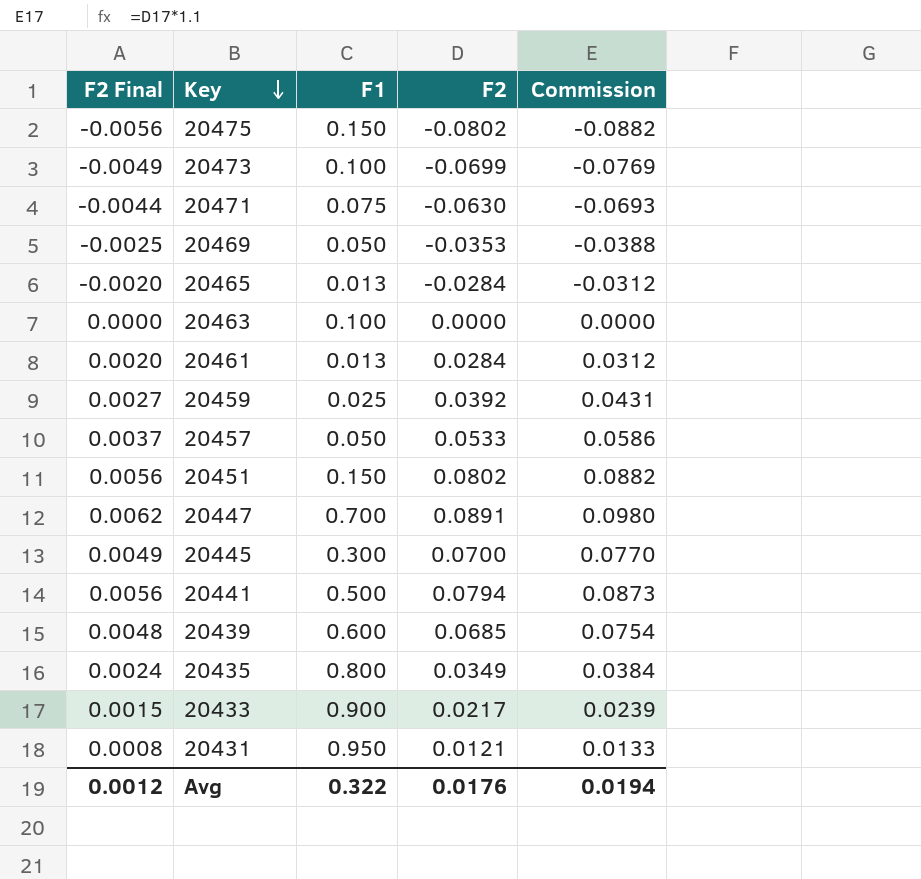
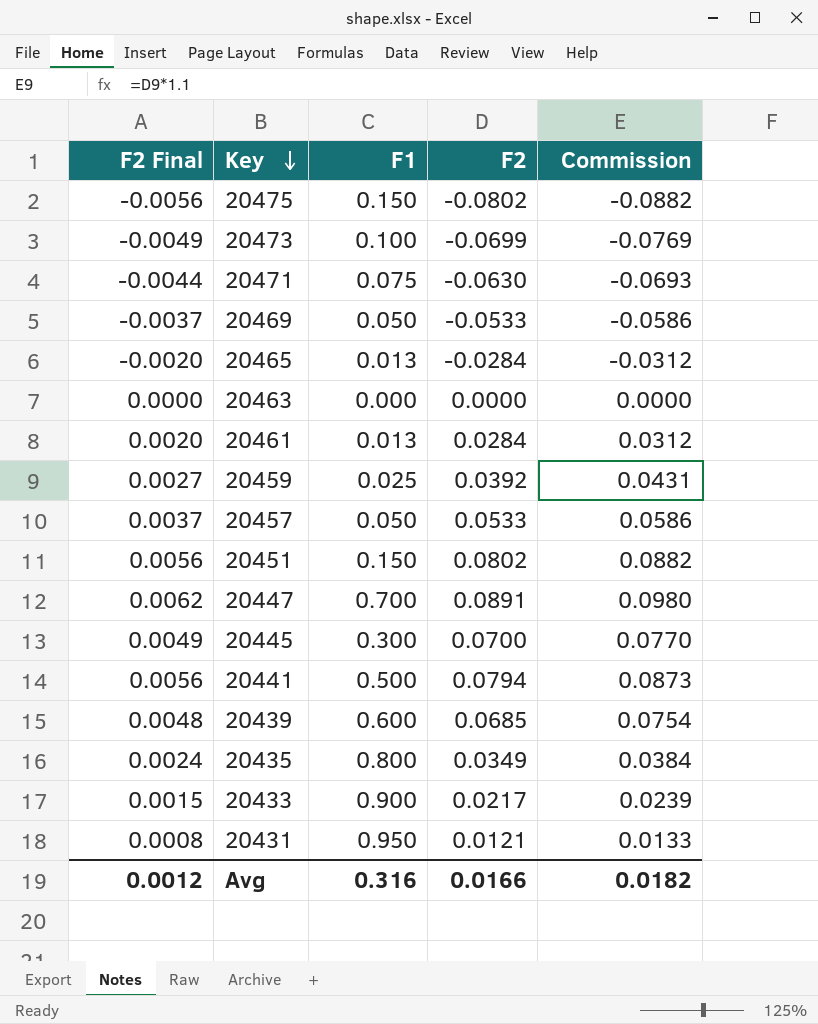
20469 | F2 Final: -0.0025 -> -0.0037
20469 | F2: -0.0353 -> -0.0533
20469 | Commission: -0.0388 -> -0.0586
20463 | F1: 0.100 -> 0.000
Avg | F1: 0.322 -> 0.316
Avg | F2: 0.0176 -> 0.0166
Avg | Commission: 0.0194 -> 0.0182

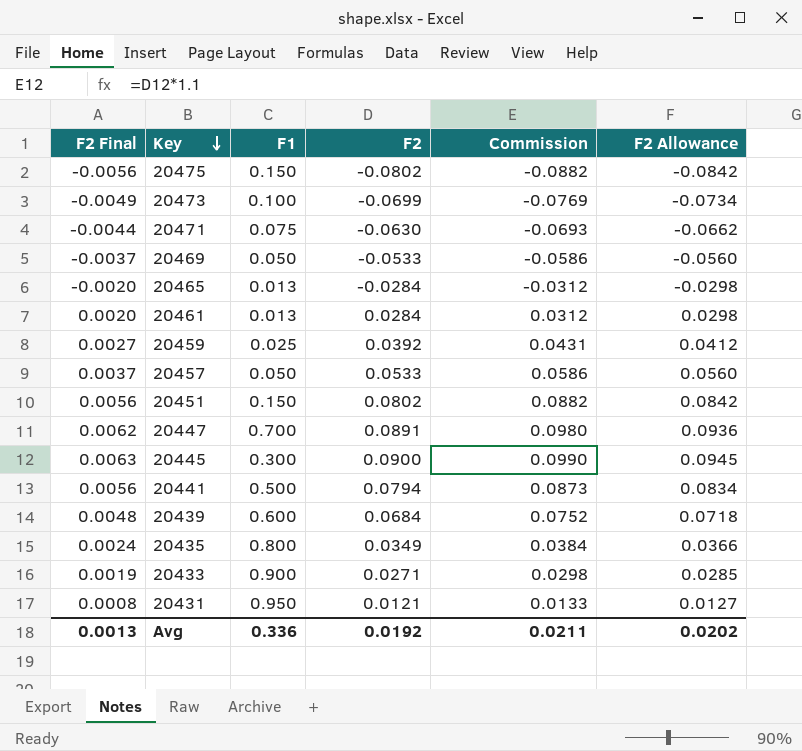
column F2 Allowance | formula: none -> [F2] * 1.05
row 20463: 0.0000 | 0.000 | 0.0000 | 0.0000 -> none
20445 | F2 Final: 0.0049 -> 0.0063
20445 | F2: 0.0700 -> 0.0900
20445 | Commission: 0.0770 -> 0.0990
20439 | F2: 0.0685 -> 0.0684
20439 | Commission: 0.0754 -> 0.0752
20433 | F2 Final: 0.0015 -> 0.0019
20433 | F2: 0.0217 -> 0.0271
20433 | Commission: 0.0239 -> 0.0298
Avg | F2 Final: 0.0012 -> 0.0013
Avg | F1: 0.316 -> 0.336
Avg | F2: 0.0166 -> 0.0192
Avg | Commission: 0.0182 -> 0.0211

